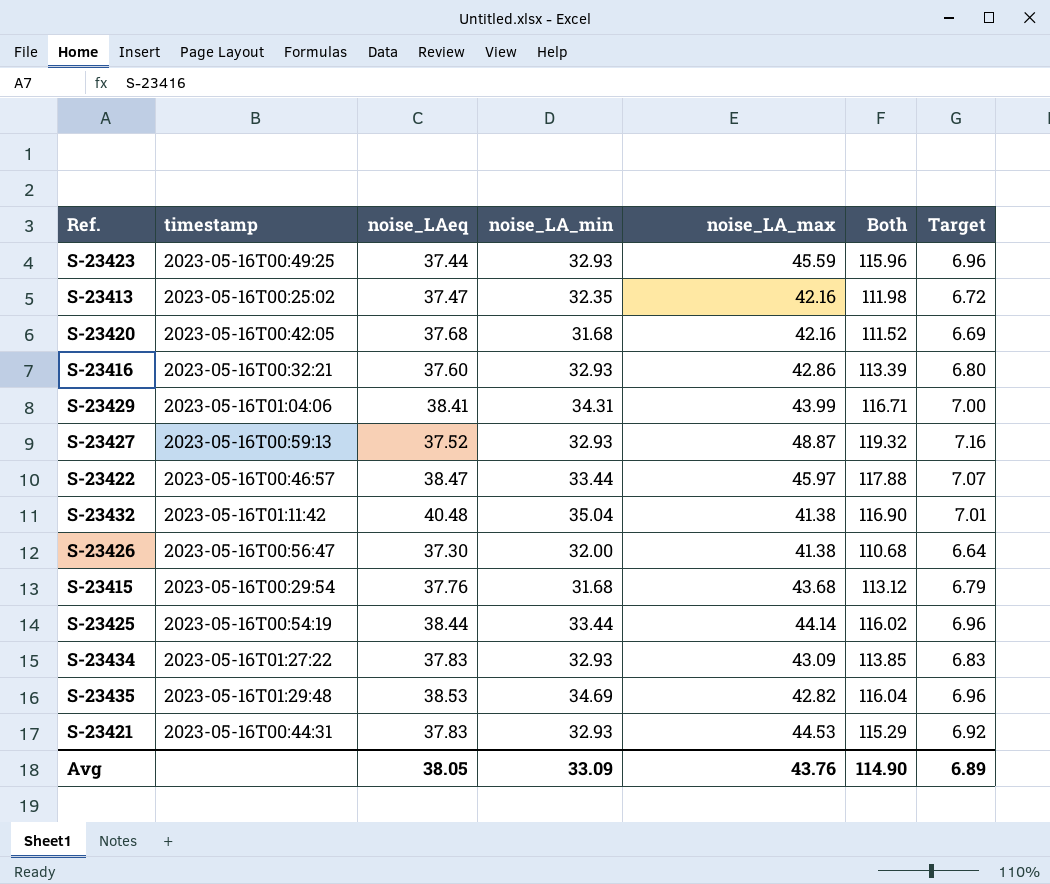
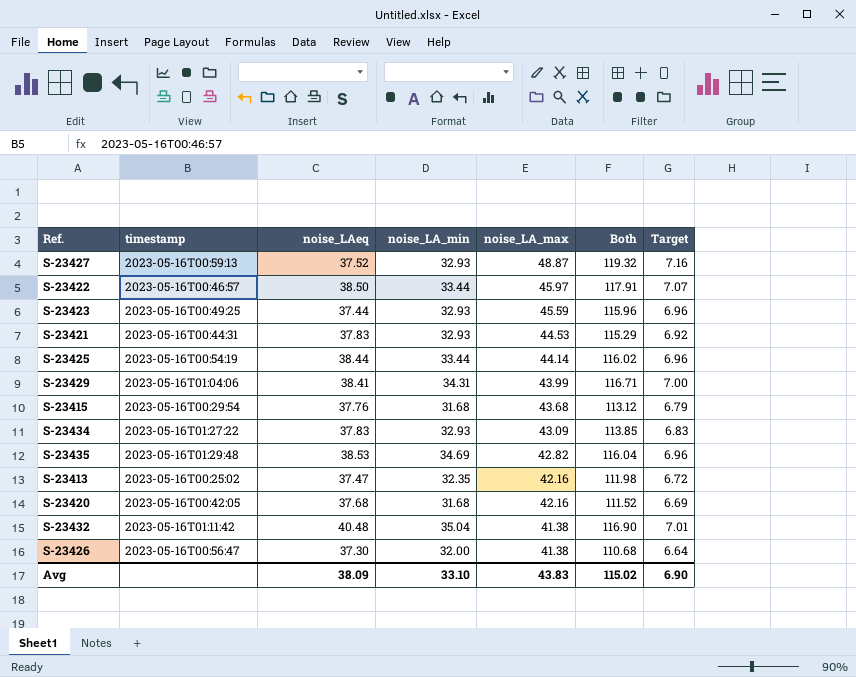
row order: none -> noise_LA_max descending
row S-23416: 2023-05-16T00:32:21 | 37.60 | 32.93 | 42.86 | 113.39 | 6.80 -> none
S-23422 | noise_LAeq: 38.47 -> 38.50
S-23422 | Both: 117.88 -> 117.91
Avg | noise_LAeq: 38.05 -> 38.09
Avg | noise_LA_min: 33.09 -> 33.10
Avg | noise_LA_max: 43.76 -> 43.83
Avg | Both: 114.90 -> 115.02
Avg | Target: 6.89 -> 6.90

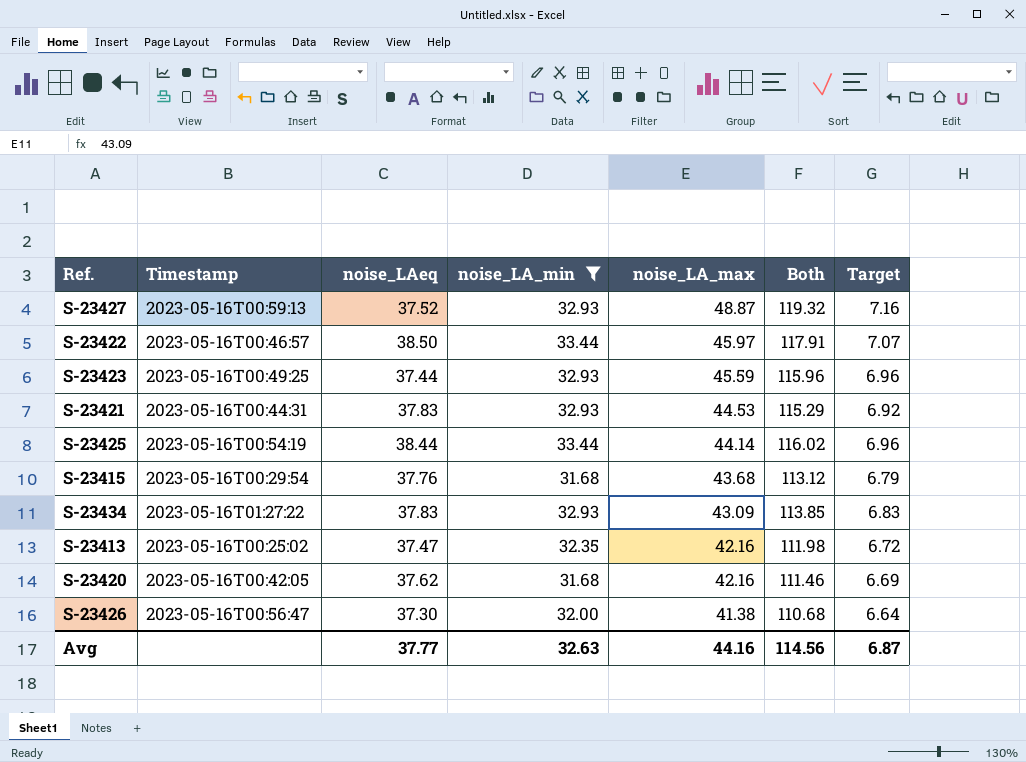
filter: none -> noise_LA_min <= 33.44
column name: timestamp -> Timestamp
S-23420 | noise_LAeq: 37.68 -> 37.62
S-23420 | Both: 111.52 -> 111.46
Avg | noise_LAeq: 38.09 -> 37.77
Avg | noise_LA_min: 33.10 -> 32.63
Avg | noise_LA_max: 43.83 -> 44.16
Avg | Both: 115.02 -> 114.56
Avg | Target: 6.90 -> 6.87

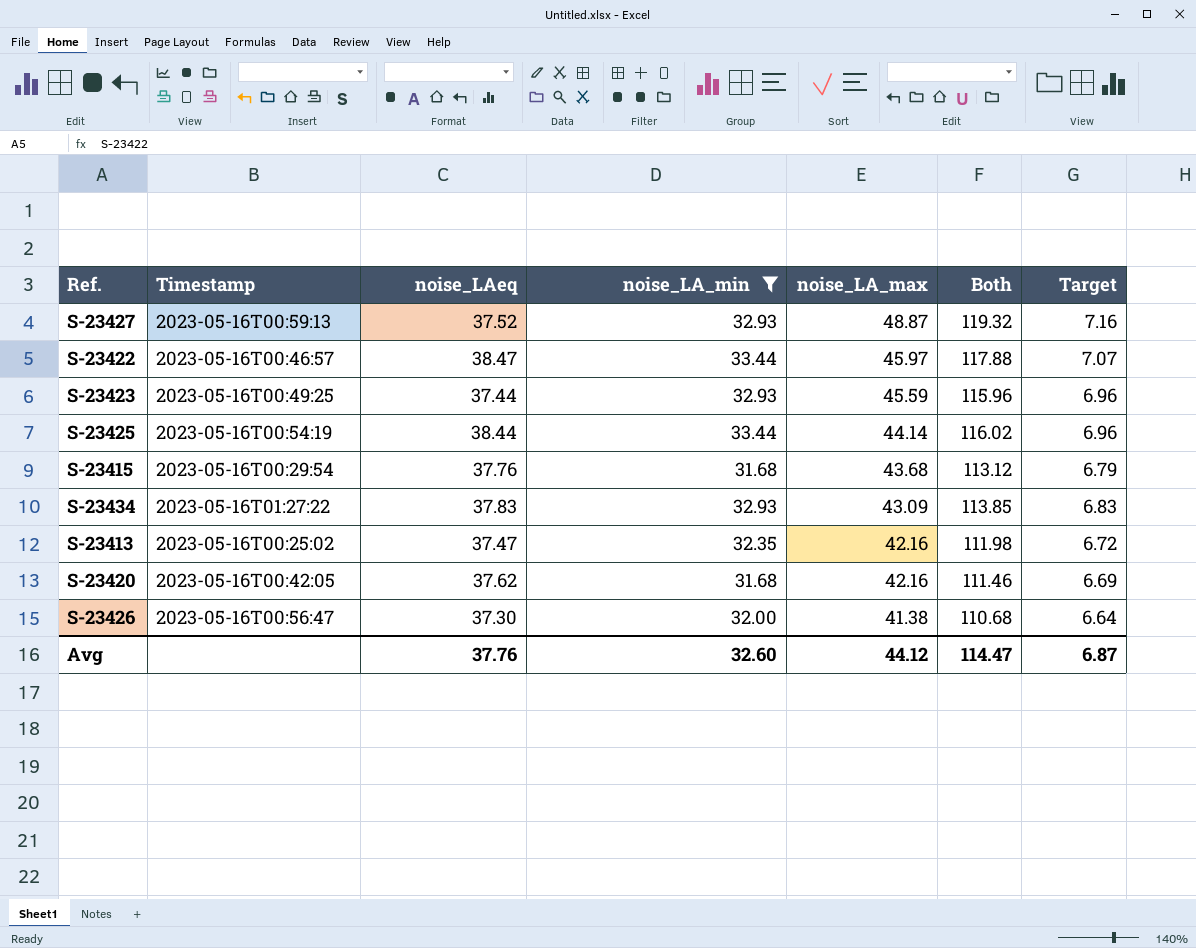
row S-23421: 2023-05-16T00:44:31 | 37.83 | 32.93 | 44.53 | 115.29 | 6.92 -> none
S-23422 | noise_LAeq: 38.50 -> 38.47
S-23422 | Both: 117.91 -> 117.88
Avg | noise_LAeq: 37.77 -> 37.76
Avg | noise_LA_min: 32.63 -> 32.60
Avg | noise_LA_max: 44.16 -> 44.12
Avg | Both: 114.56 -> 114.47

